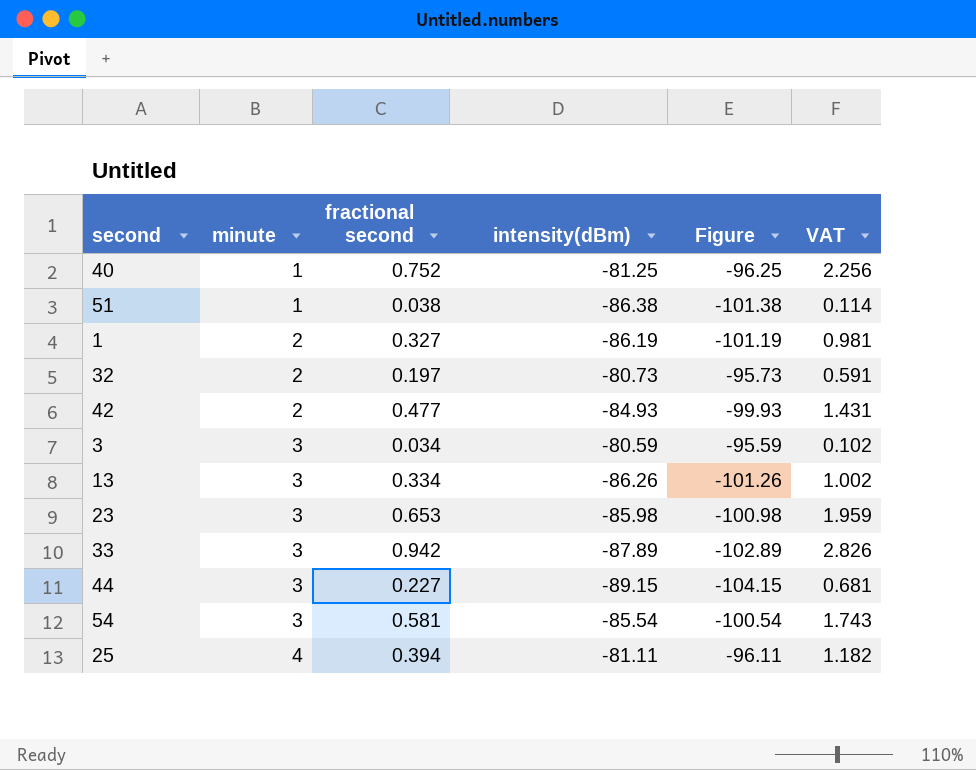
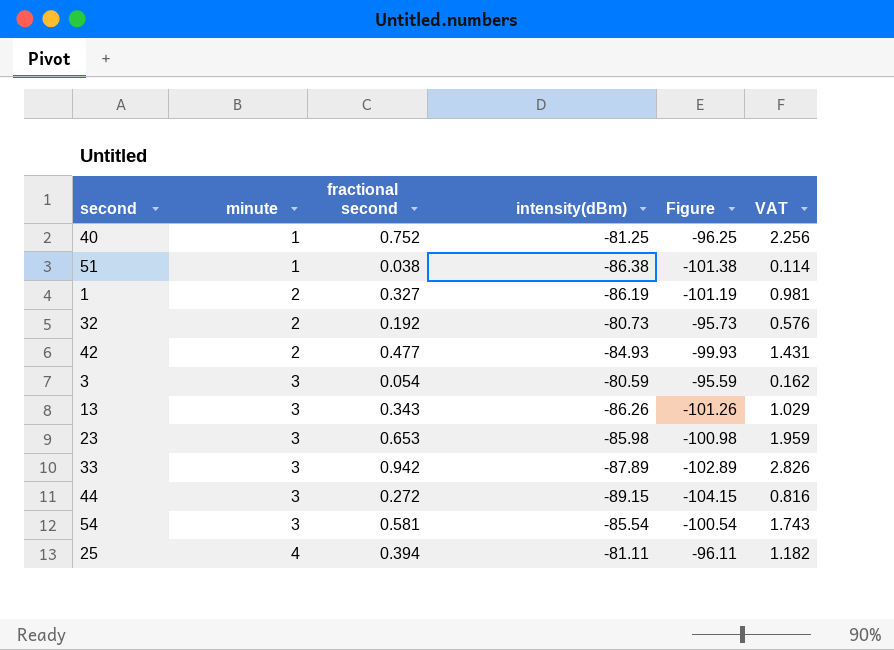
32 | fractional second: 0.197 -> 0.192
32 | VAT: 0.591 -> 0.576
3 | fractional second: 0.034 -> 0.054
3 | VAT: 0.102 -> 0.162
13 | fractional second: 0.334 -> 0.343
13 | VAT: 1.002 -> 1.029
44 | fractional second: 0.227 -> 0.272
44 | VAT: 0.681 -> 0.816

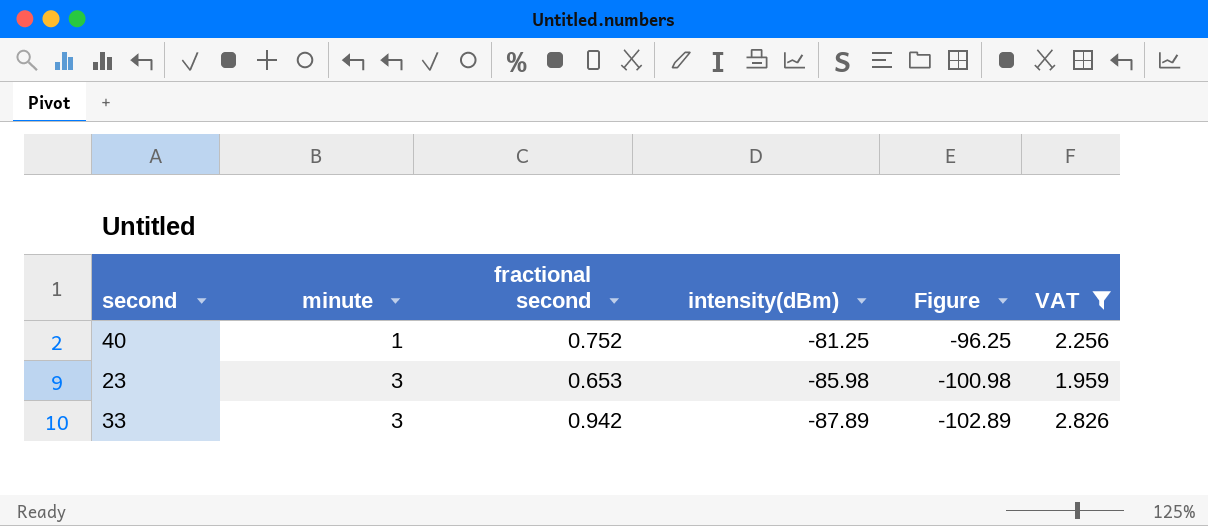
filter: none -> VAT >= 1.959

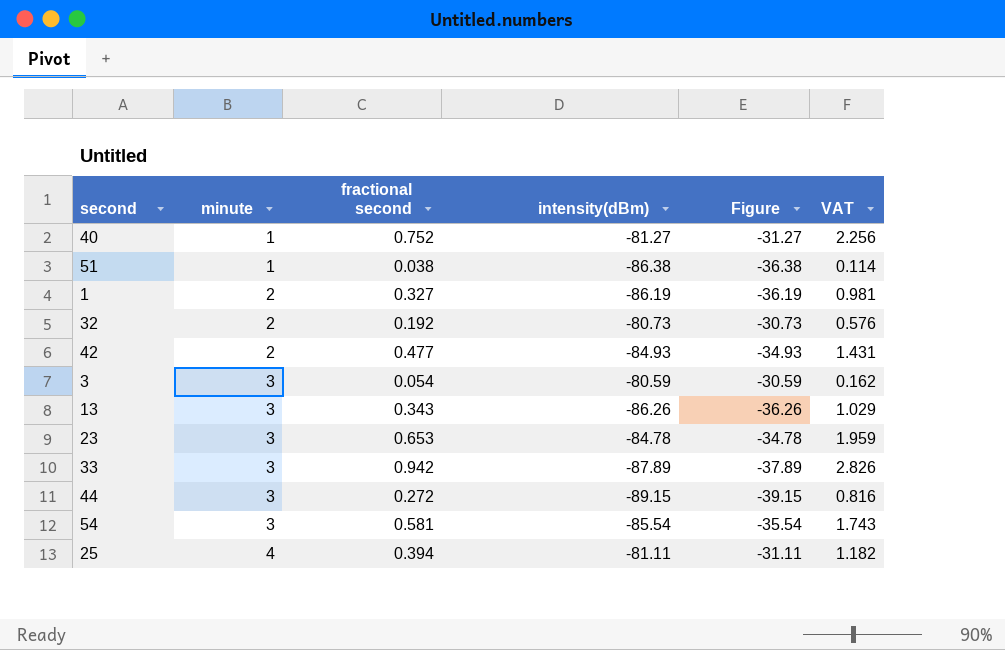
filter: VAT >= 1.959 -> none
column Figure | formula: [intensity(dBm)] - 15 -> [intensity(dBm)] + 50
40 | intensity(dBm): -81.25 -> -81.27
23 | intensity(dBm): -85.98 -> -84.78

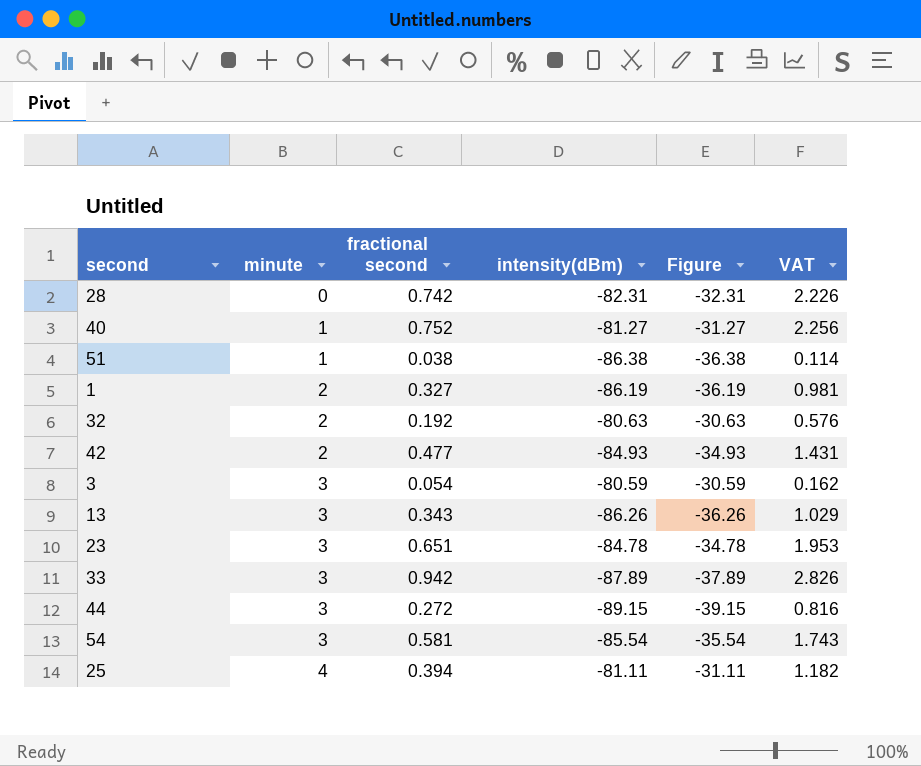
row 28: none -> 0 | 0.742 | -82.31 | -32.31 | 2.226
32 | intensity(dBm): -80.73 -> -80.63
32 | Figure: -30.73 -> -30.63
23 | fractional second: 0.653 -> 0.651
23 | VAT: 1.959 -> 1.953

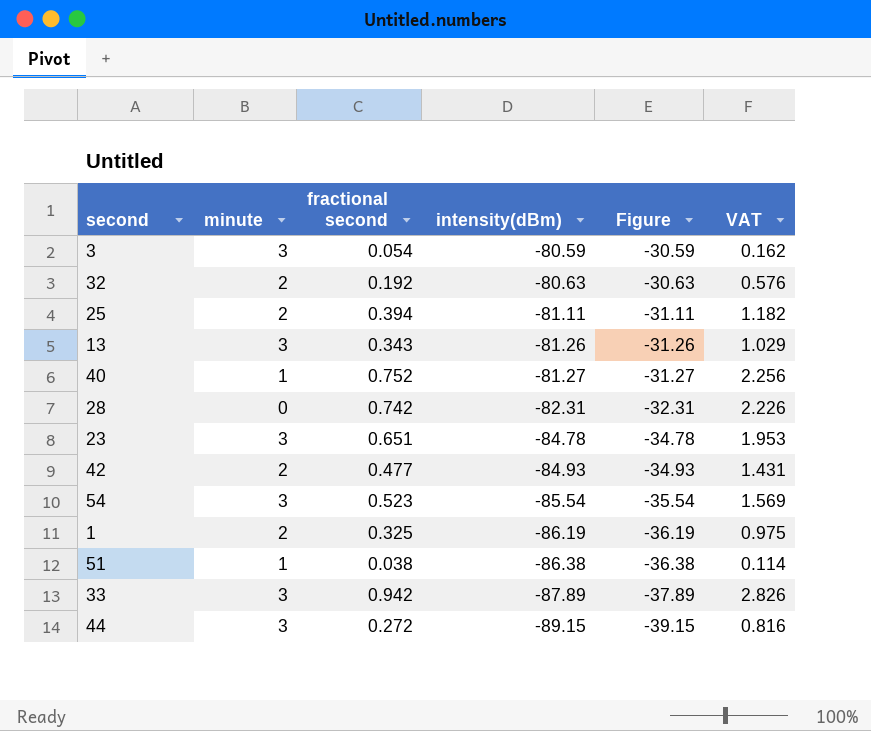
row order: minute ascending -> intensity(dBm) descending
25 | minute: 4 -> 2
13 | intensity(dBm): -86.26 -> -81.26
13 | Figure: -36.26 -> -31.26
54 | fractional second: 0.581 -> 0.523
54 | VAT: 1.743 -> 1.569
1 | fractional second: 0.327 -> 0.325
1 | VAT: 0.981 -> 0.975

